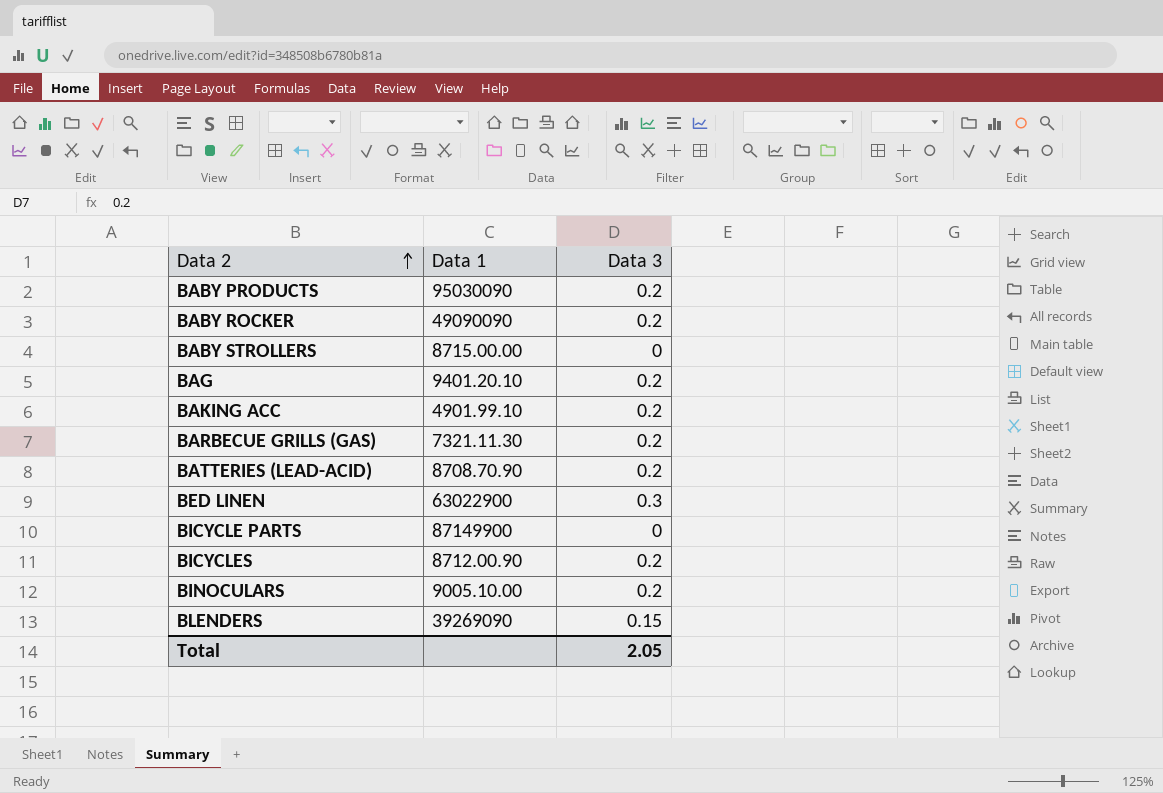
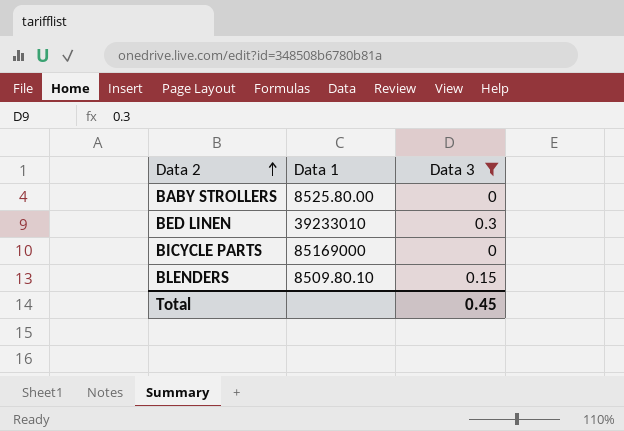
filter: none -> Data 3 != 0.2
BABY STROLLERS | Data 1: 8715.00.00 -> 8525.80.00
BED LINEN | Data 1: 63022900 -> 39233010
BICYCLE PARTS | Data 1: 87149900 -> 85169000
BLENDERS | Data 1: 39269090 -> 8509.80.10
Total | Data 3: 2.05 -> 0.45

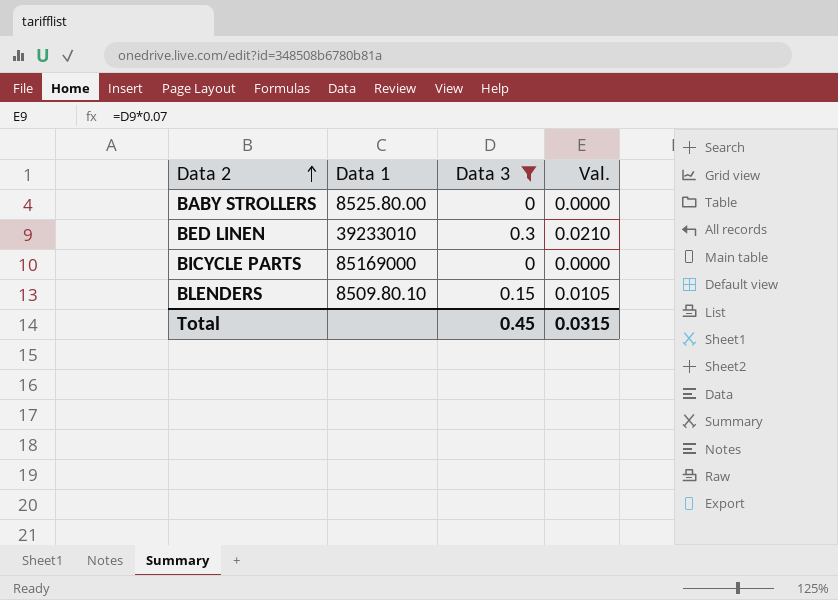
column Val. | formula: none -> [Data 3] * 0.07

